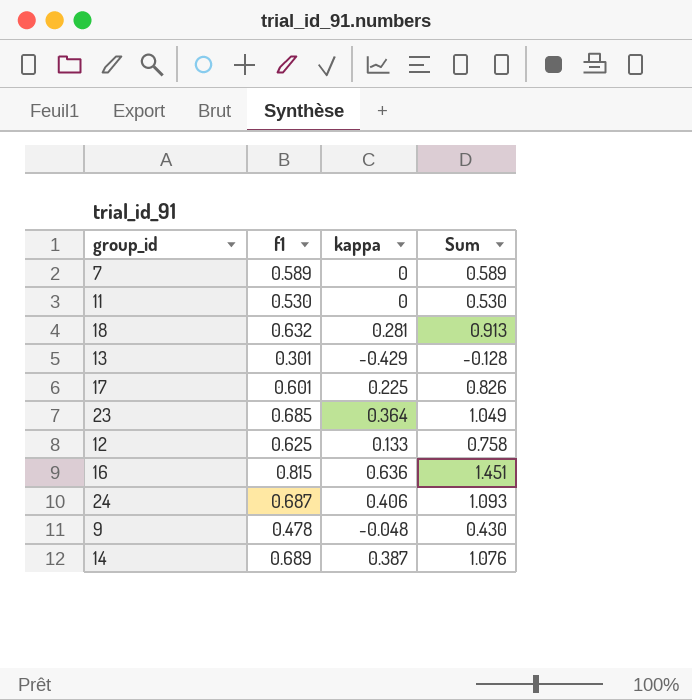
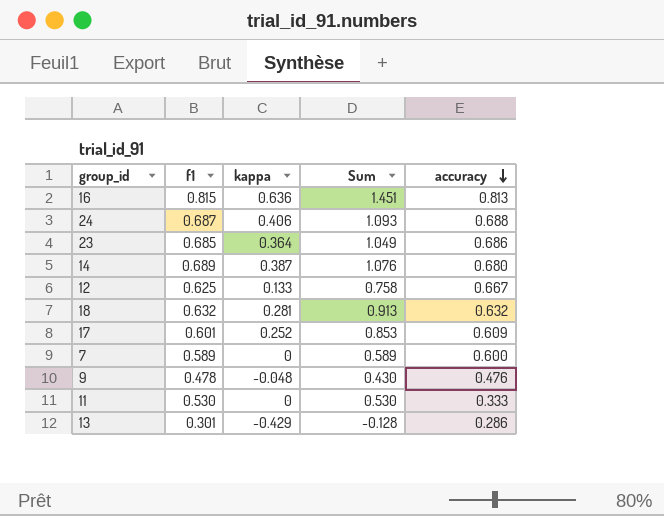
row order: none -> accuracy descending
column accuracy | position: none -> 5
17 | kappa: 0.225 -> 0.252
17 | Sum: 0.826 -> 0.853

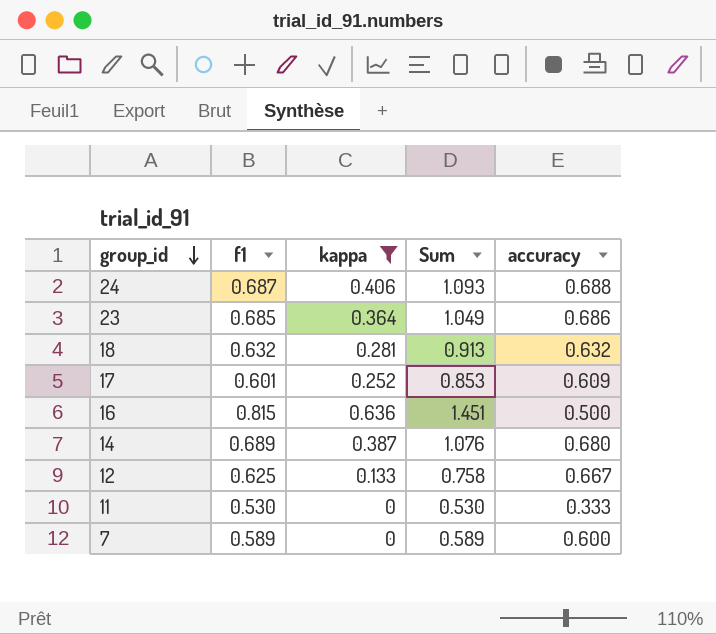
filter: none -> kappa >= 0
row order: accuracy descending -> group_id descending
16 | accuracy: 0.813 -> 0.500

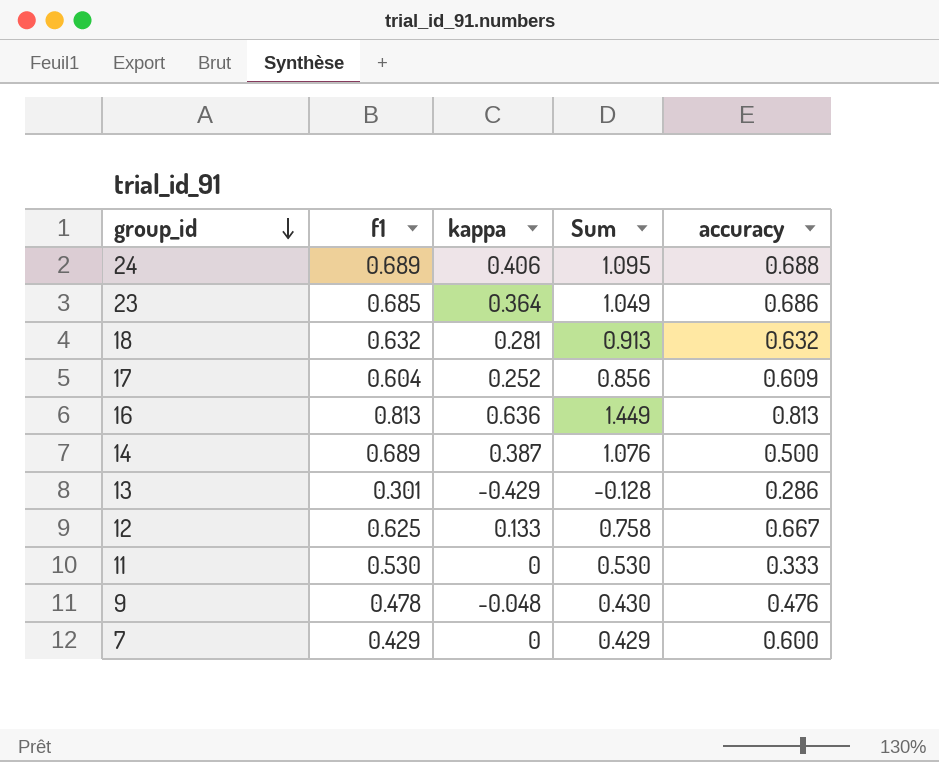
filter: kappa >= 0 -> none
24 | f1: 0.687 -> 0.689
24 | Sum: 1.093 -> 1.095
17 | f1: 0.601 -> 0.604
17 | Sum: 0.853 -> 0.856
16 | f1: 0.815 -> 0.813
16 | Sum: 1.451 -> 1.449
16 | accuracy: 0.500 -> 0.813
14 | accuracy: 0.680 -> 0.500
7 | f1: 0.589 -> 0.429
7 | Sum: 0.589 -> 0.429

